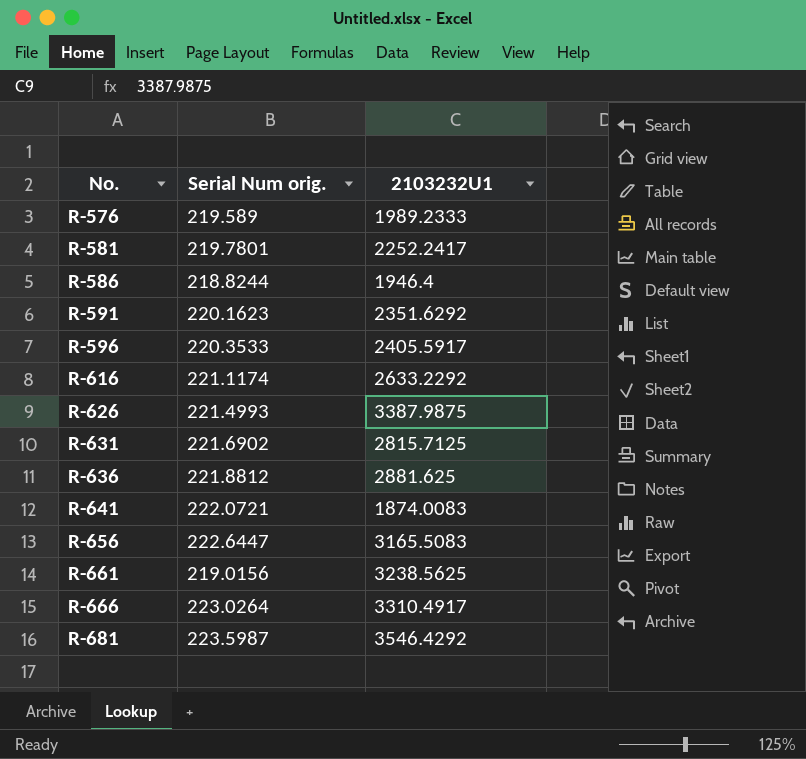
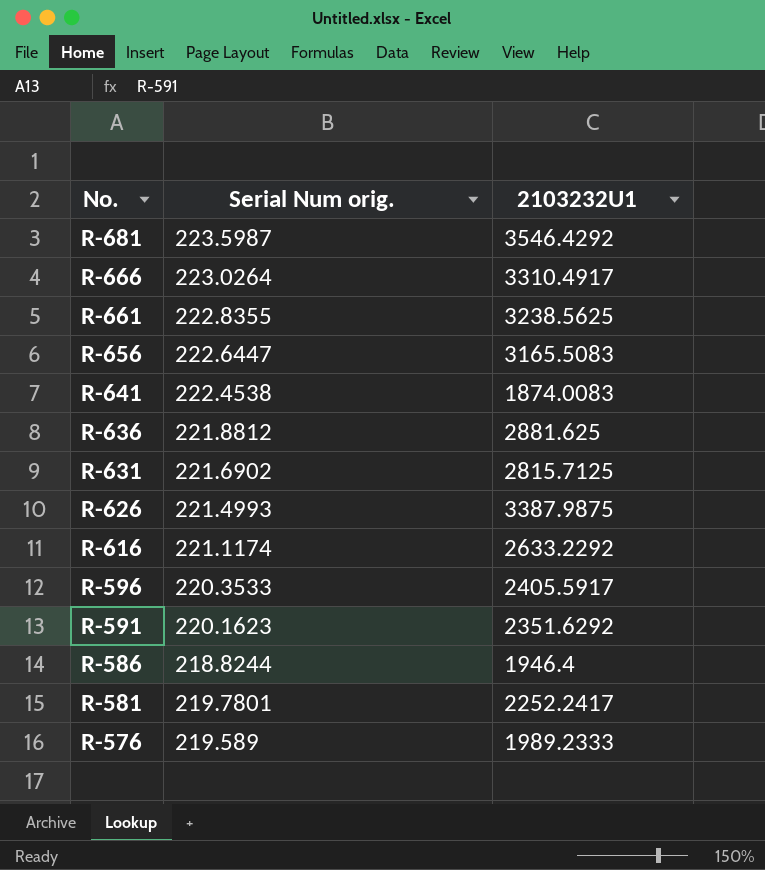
row order: No. ascending -> No. descending
R-661 | Serial Num orig.: 219.0156 -> 222.8355
R-641 | Serial Num orig.: 222.0721 -> 222.4538

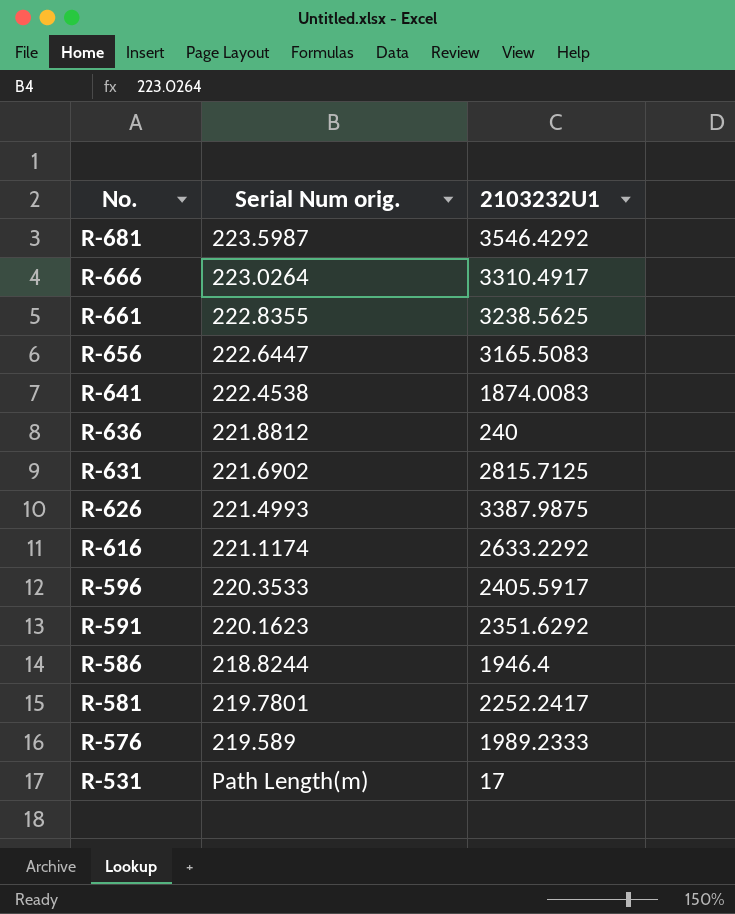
R-636 | 2103232U1: 2881.625 -> 240
row R-531: none -> Path Length(m) | 17

